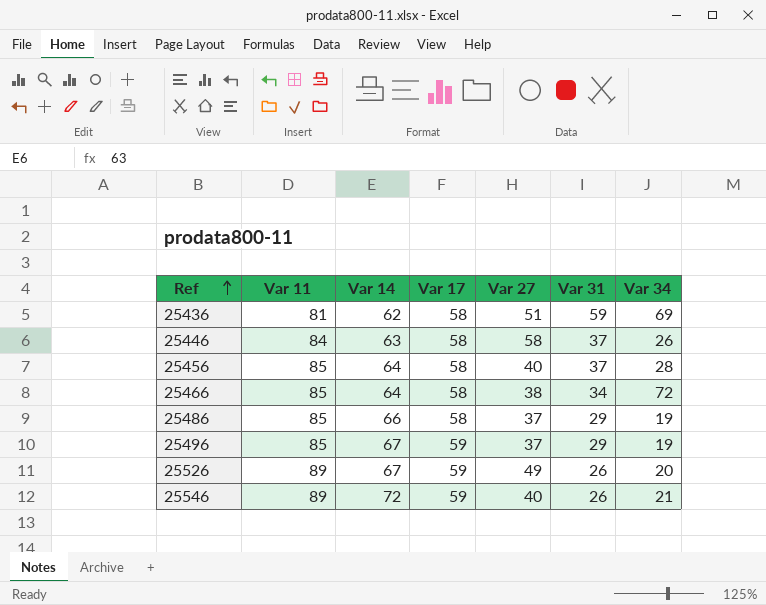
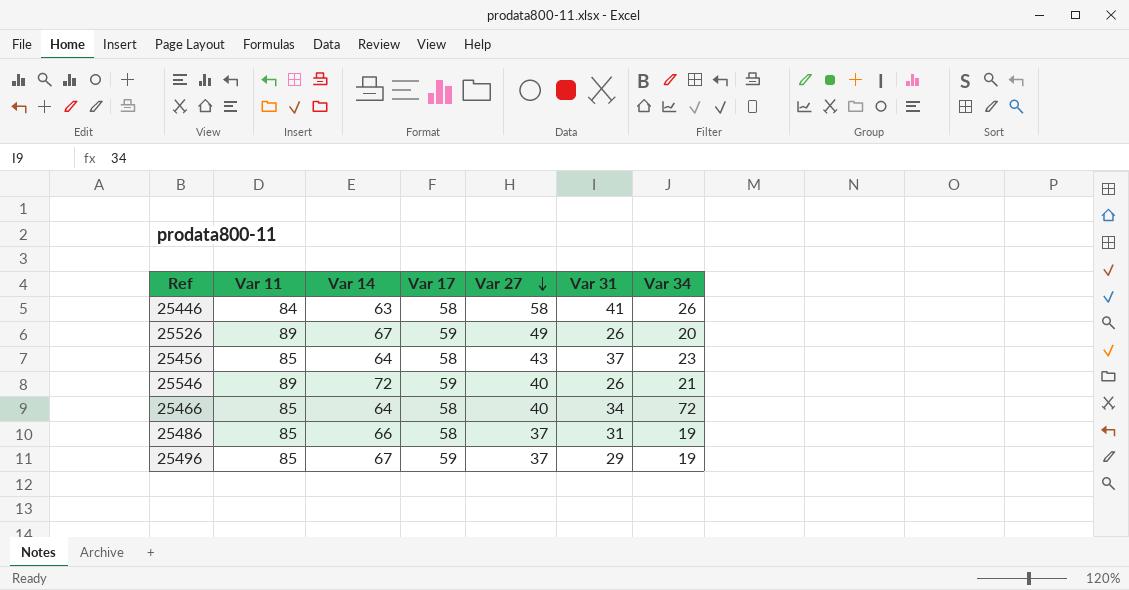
row order: Ref ascending -> Var 27 descending
row 25436: 81 | 62 | 58 | 51 | 59 | 69 -> none
25446 | Var 31: 37 -> 41
25456 | Var 27: 40 -> 43
25456 | Var 34: 28 -> 23
25466 | Var 27: 38 -> 40
25486 | Var 31: 29 -> 31

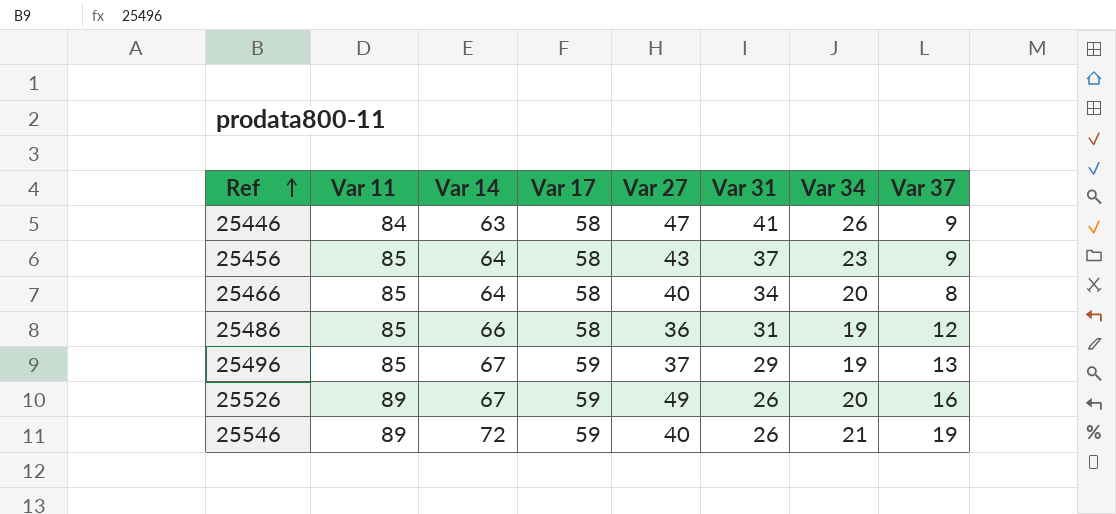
row order: Var 27 descending -> Ref ascending
column Var 37 | position: none -> 8
25446 | Var 27: 58 -> 47
25466 | Var 34: 72 -> 20
25486 | Var 27: 37 -> 36

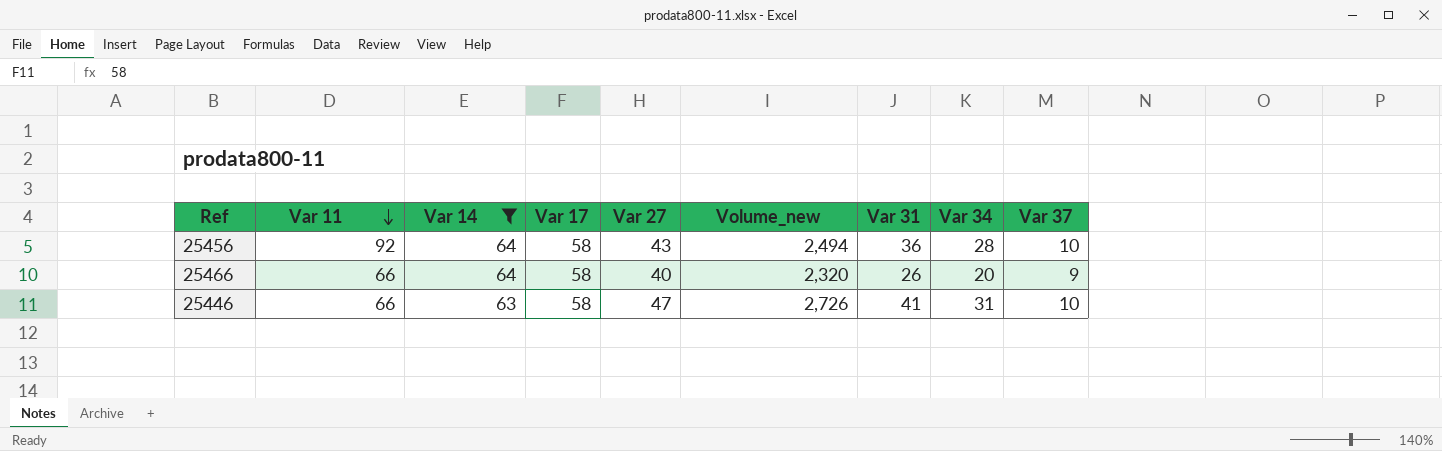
filter: none -> Var 14 <= 64
row order: Ref ascending -> Var 11 descending
column Volume_new | formula: none -> [Var 17] * [Var 27]
25456 | Var 11: 85 -> 92
25456 | Var 31: 37 -> 36
25456 | Var 34: 23 -> 28
25456 | Var 37: 9 -> 10
25466 | Var 11: 85 -> 66
25466 | Var 31: 34 -> 26
25466 | Var 37: 8 -> 9
25446 | Var 11: 84 -> 66
25446 | Var 34: 26 -> 31
25446 | Var 37: 9 -> 10

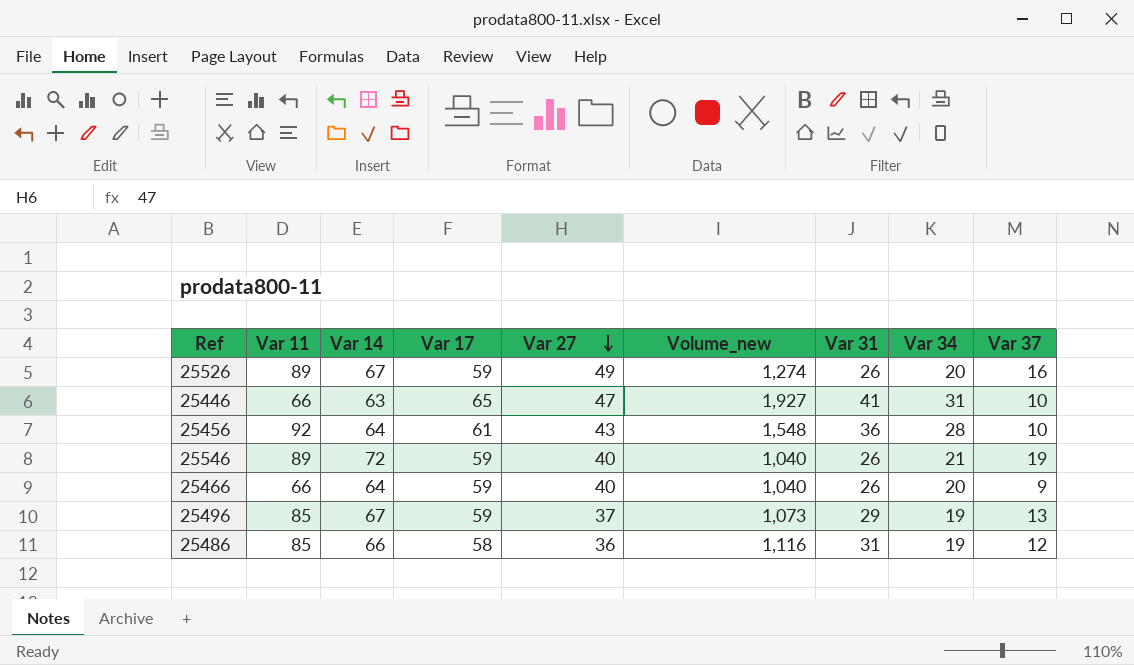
filter: Var 14 <= 64 -> none
row order: Var 11 descending -> Var 27 descending
column Volume_new | formula: [Var 17] * [Var 27] -> [Var 27] * [Var 31]
25446 | Var 17: 58 -> 65
25456 | Var 17: 58 -> 61
25466 | Var 17: 58 -> 59

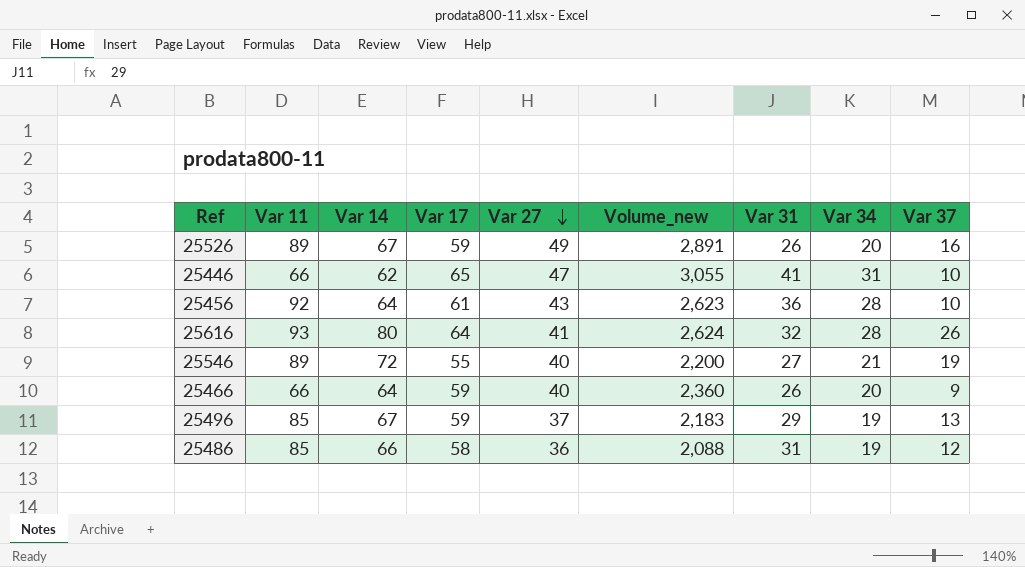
column Volume_new | formula: [Var 27] * [Var 31] -> [Var 17] * [Var 27]
25446 | Var 14: 63 -> 62
row 25616: none -> 93 | 80 | 64 | 41 | 2,624 | 32 | 28 | 26
25546 | Var 17: 59 -> 55
25546 | Var 31: 26 -> 27

